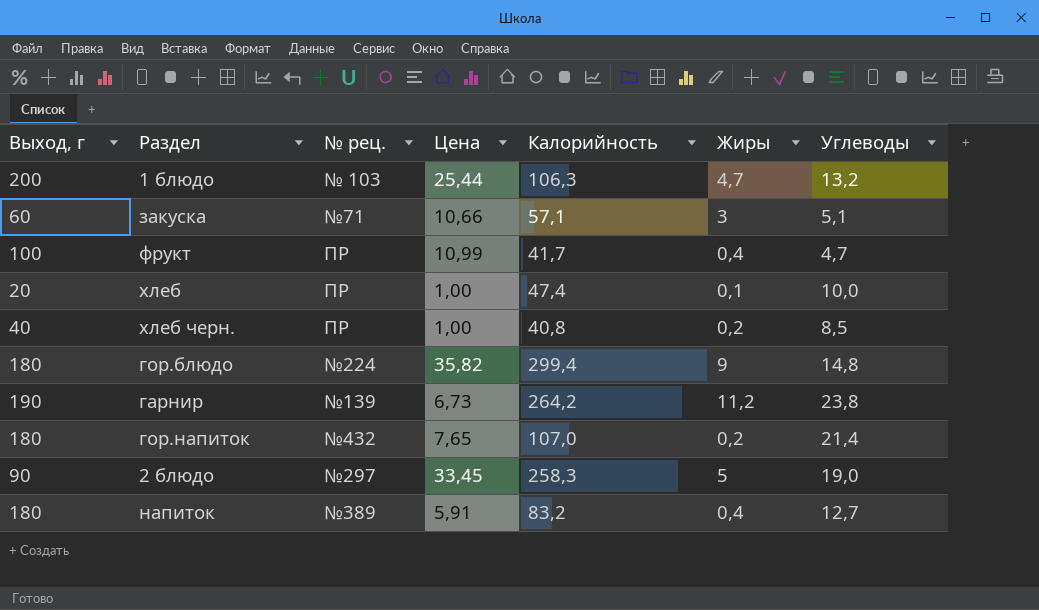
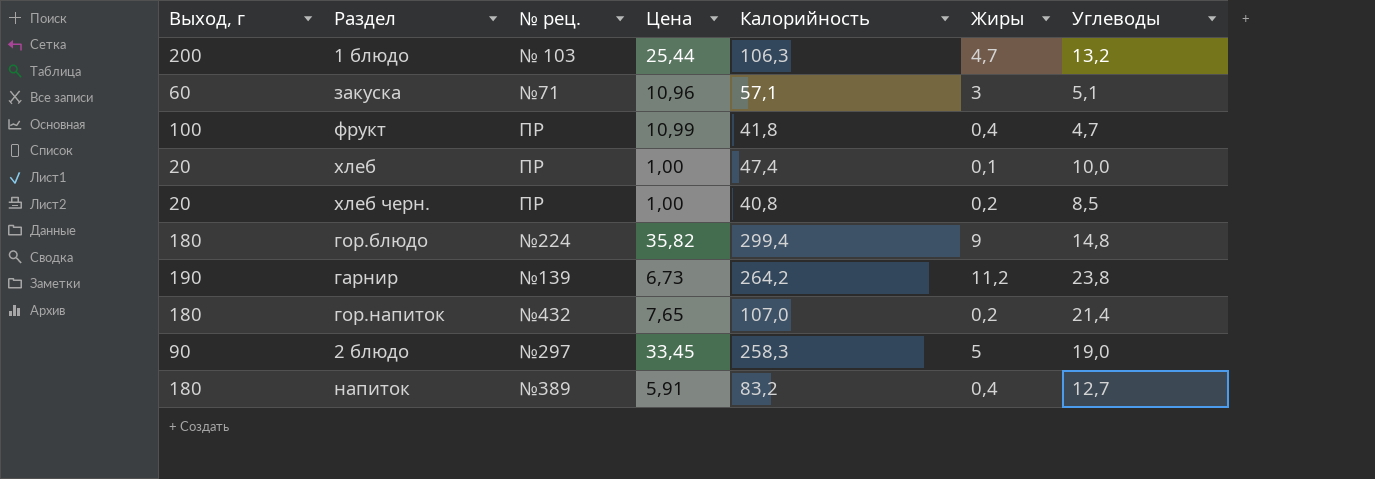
закуска | Цена: 10,66 -> 10,96
фрукт | Калорийность: 41,7 -> 41,8
хлеб черн. | Выход, г: 40 -> 20

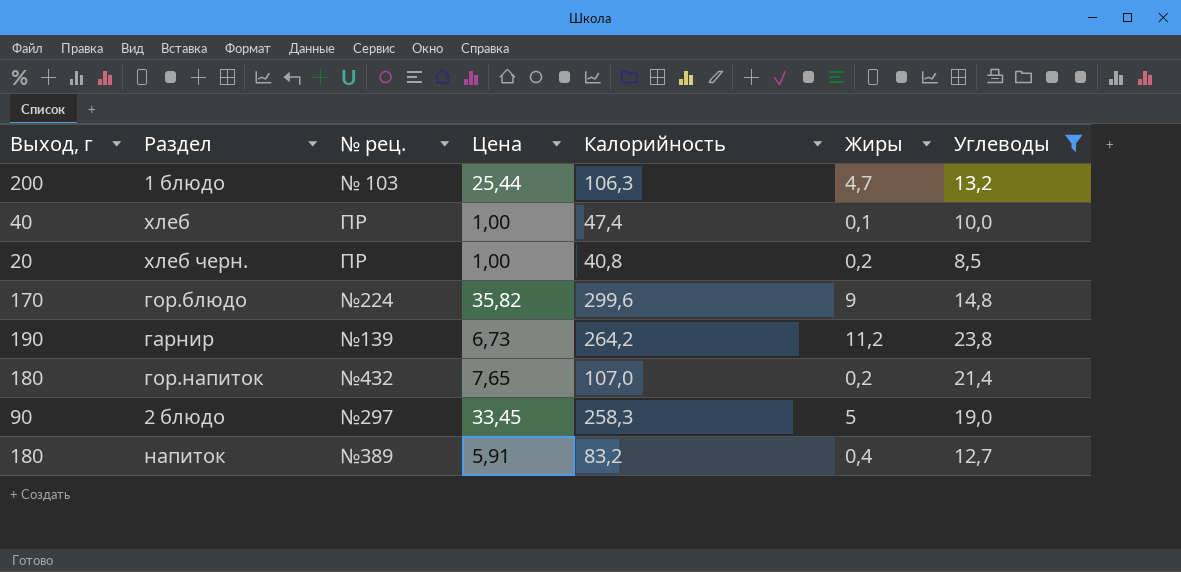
filter: none -> Углеводы >= 8,5
хлеб | Выход, г: 20 -> 40
гор.блюдо | Выход, г: 180 -> 170
гор.блюдо | Калорийность: 299,4 -> 299,6

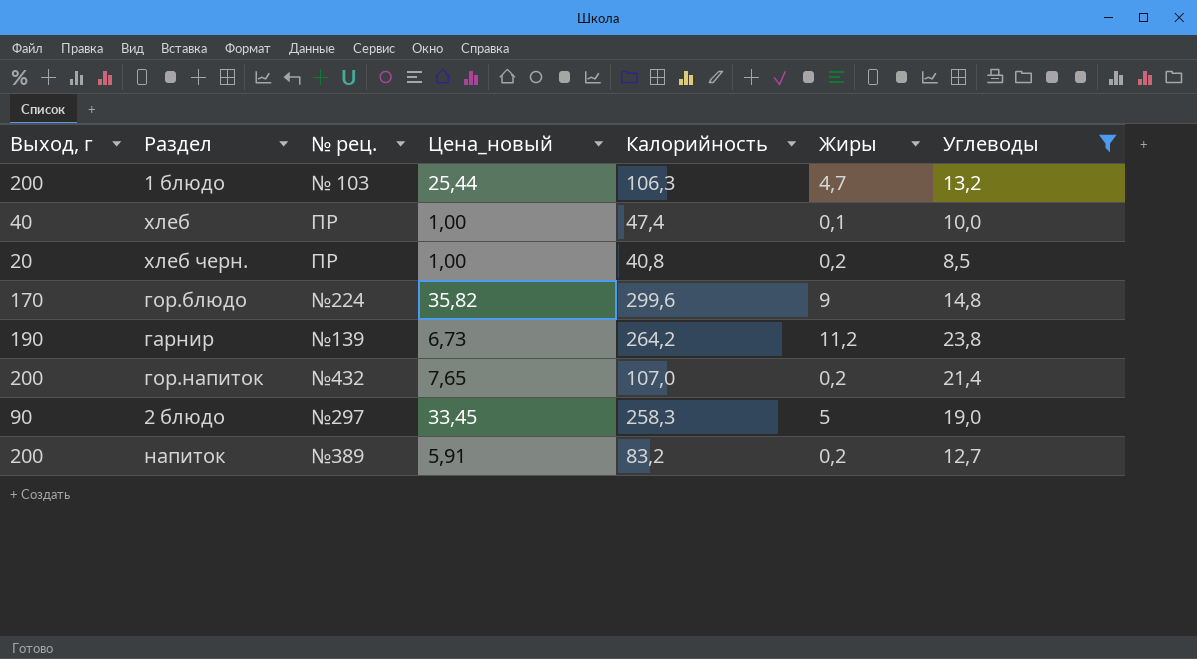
column name: Цена -> Цена_новый
гор.напиток | Выход, г: 180 -> 200
напиток | Выход, г: 180 -> 200
напиток | Жиры: 0,4 -> 0,2

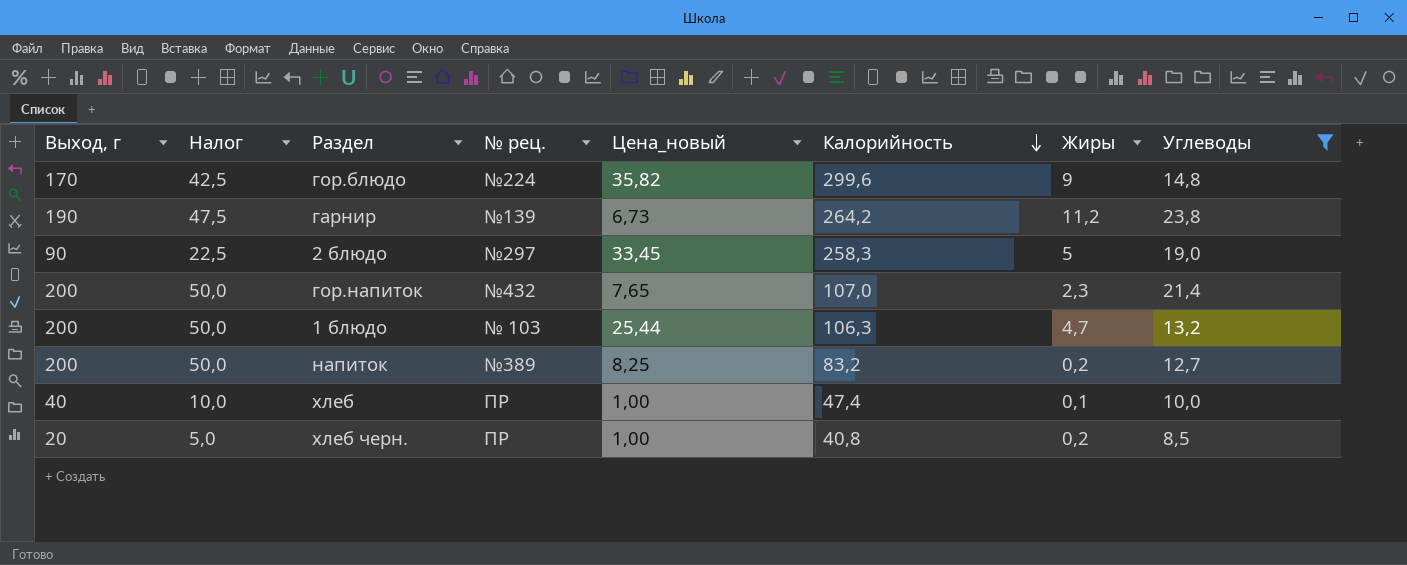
row order: none -> Калорийность descending
column Налог | formula: none -> [Выход, г] * 0,25
гор.напиток | Жиры: 0,2 -> 2,3
напиток | Цена_новый: 5,91 -> 8,25

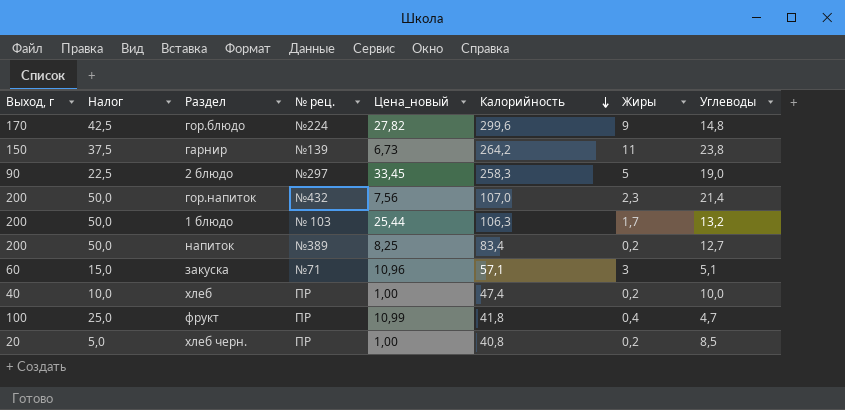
filter: Углеводы >= 8,5 -> none
гор.блюдо | Цена_новый: 35,82 -> 27,82
гарнир | Выход, г: 190 -> 150
гарнир | Налог: 47,5 -> 37,5
гарнир | Жиры: 11,2 -> 11
гор.напиток | Цена_новый: 7,65 -> 7,56
1 блюдо | Жиры: 4,7 -> 1,7
напиток | Калорийность: 83,2 -> 83,4
хлеб | Жиры: 0,1 -> 0,2

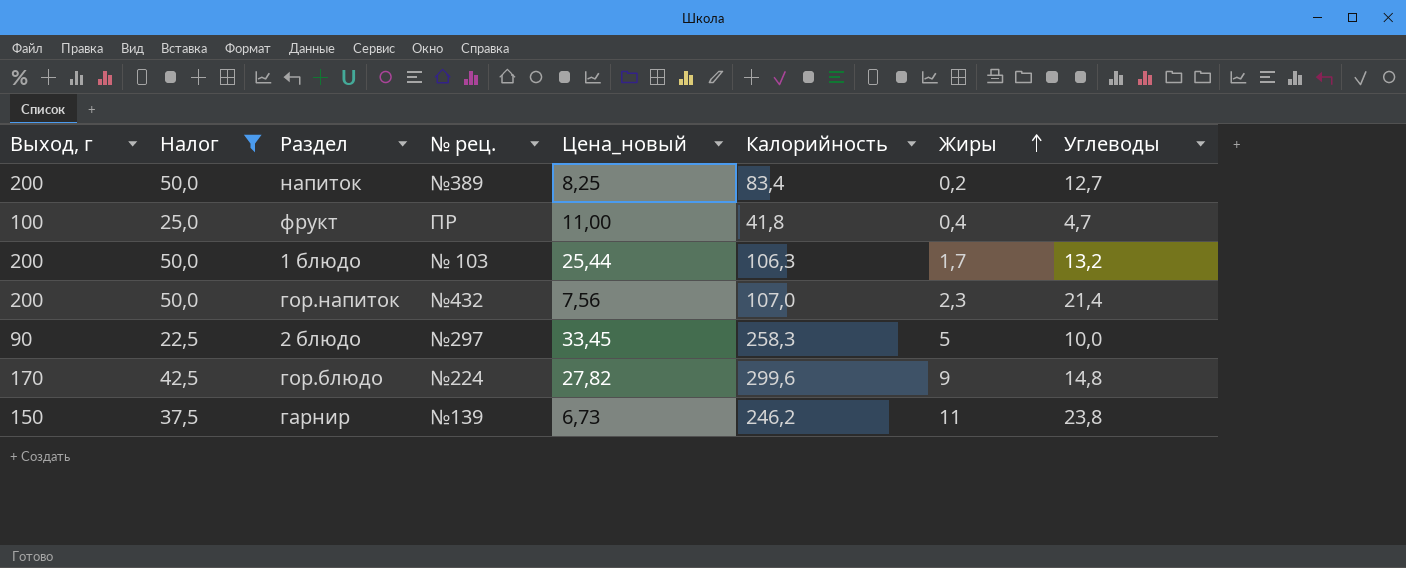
filter: none -> Налог >= 22,5
row order: Калорийность descending -> Жиры ascending
фрукт | Цена_новый: 10,99 -> 11,00
2 блюдо | Углеводы: 19,0 -> 10,0
гарнир | Калорийность: 264,2 -> 246,2

